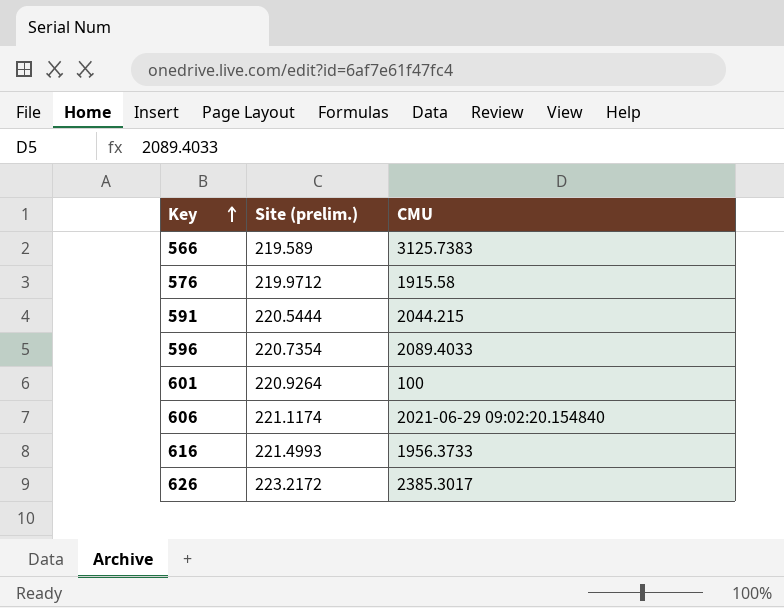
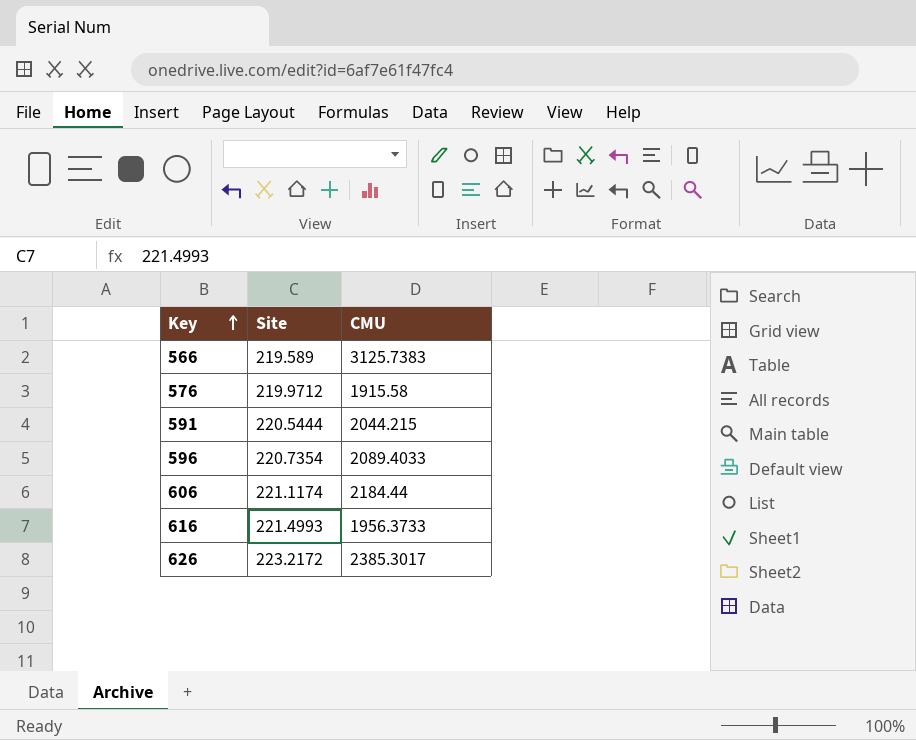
column name: Site (prelim.) -> Site
row 601: 220.9264 | 100 -> none
606 | CMU: 2021-06-29 09:02:20.154840 -> 2184.44

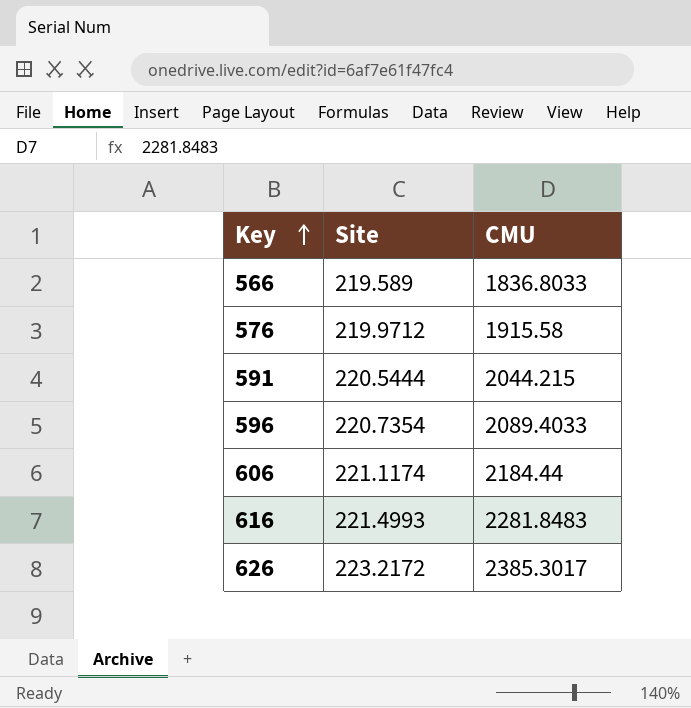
566 | CMU: 3125.7383 -> 1836.8033
616 | CMU: 1956.3733 -> 2281.8483

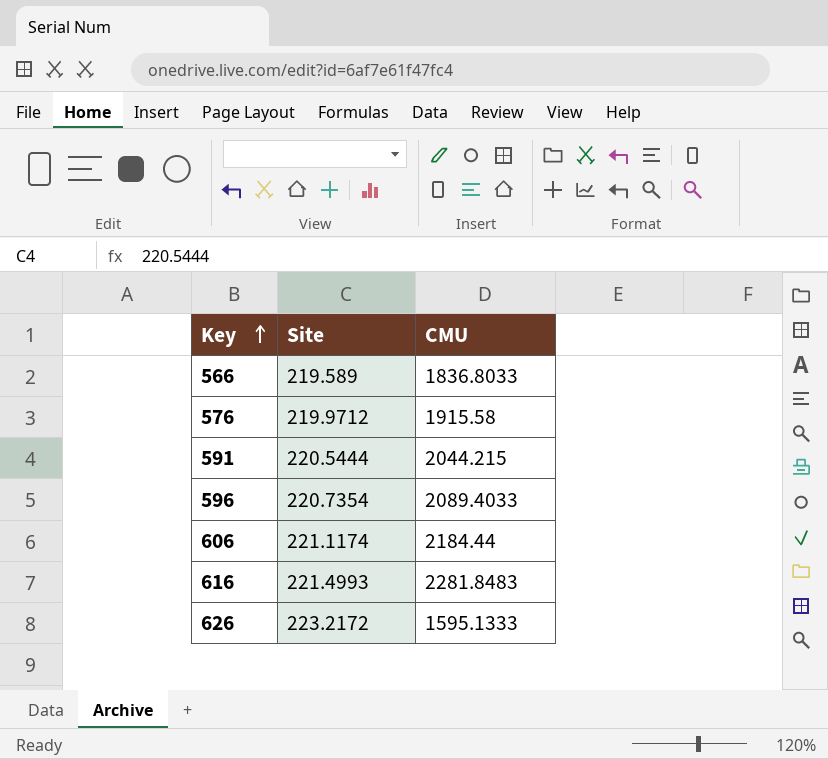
626 | CMU: 2385.3017 -> 1595.1333

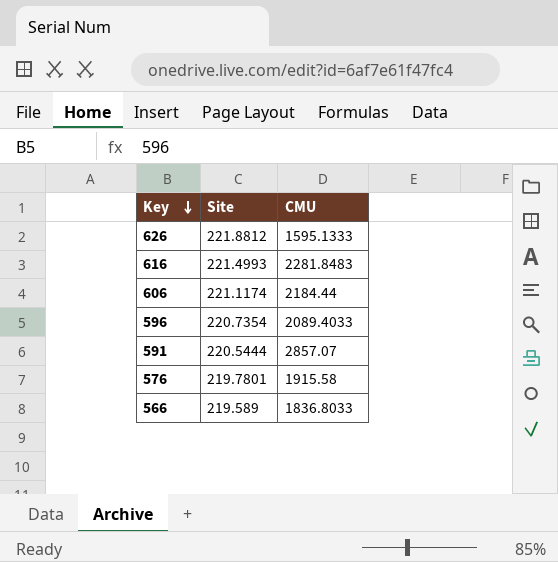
row order: Key ascending -> Key descending
626 | Site: 223.2172 -> 221.8812
591 | CMU: 2044.215 -> 2857.07
576 | Site: 219.9712 -> 219.7801

